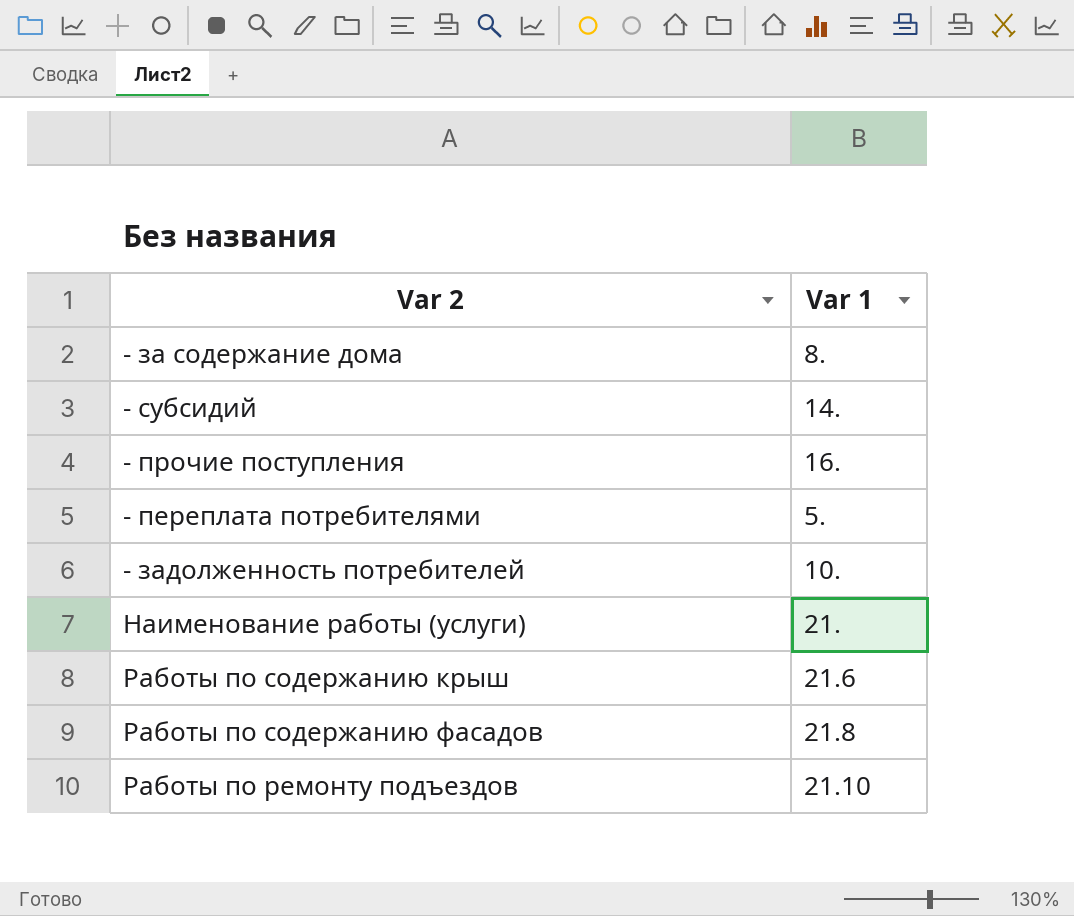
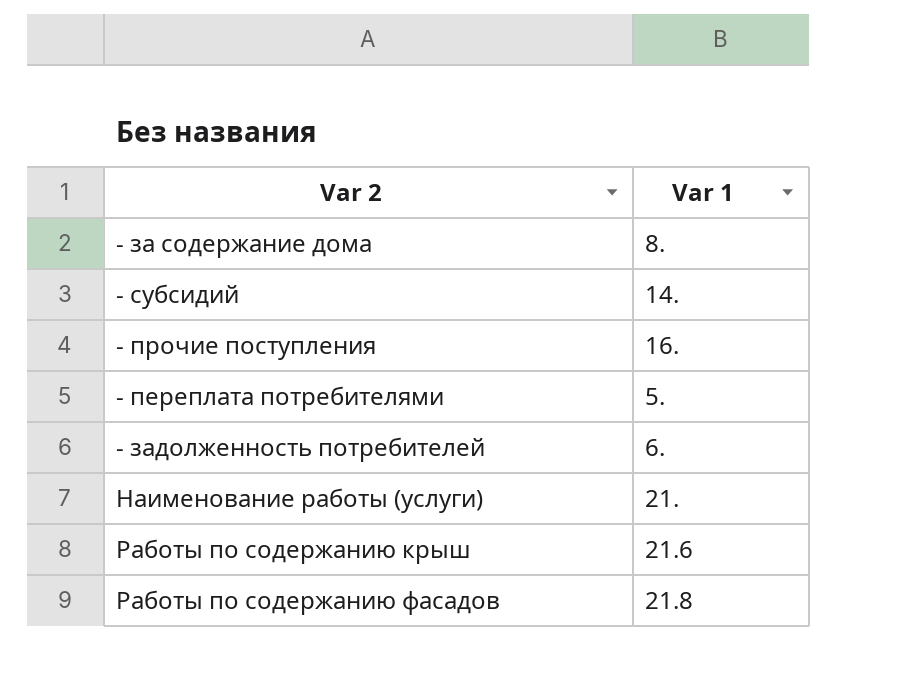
row Работы по ремонту подъездов: 21.10 -> none
- задолженность потребителей | Var 1: 10. -> 6.

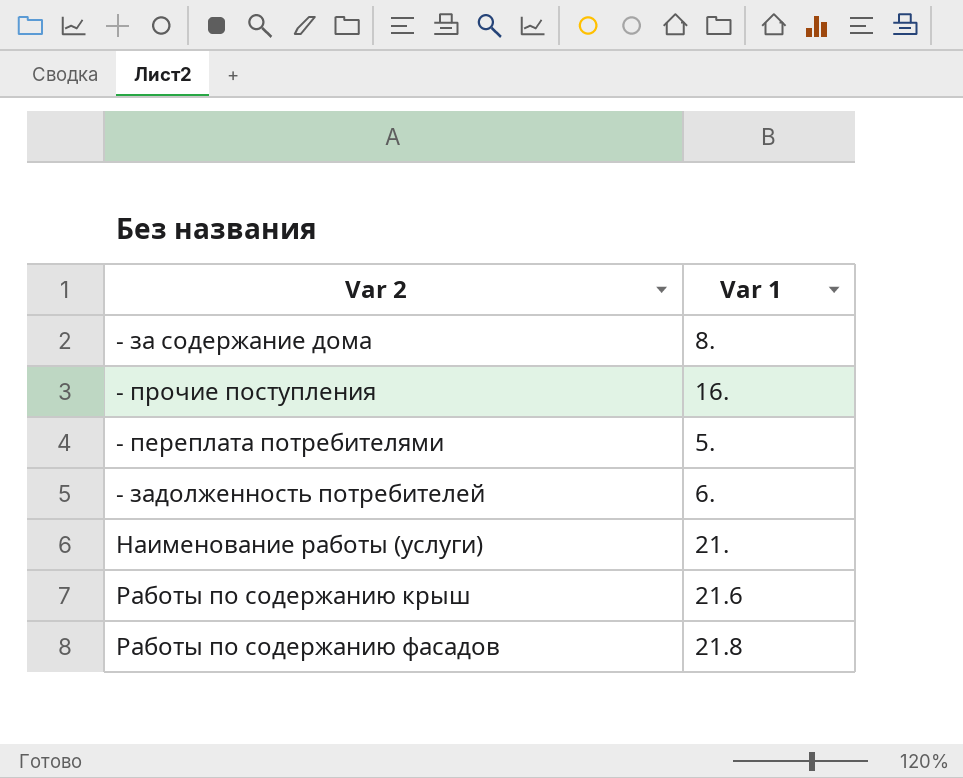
row - субсидий: 14. -> none

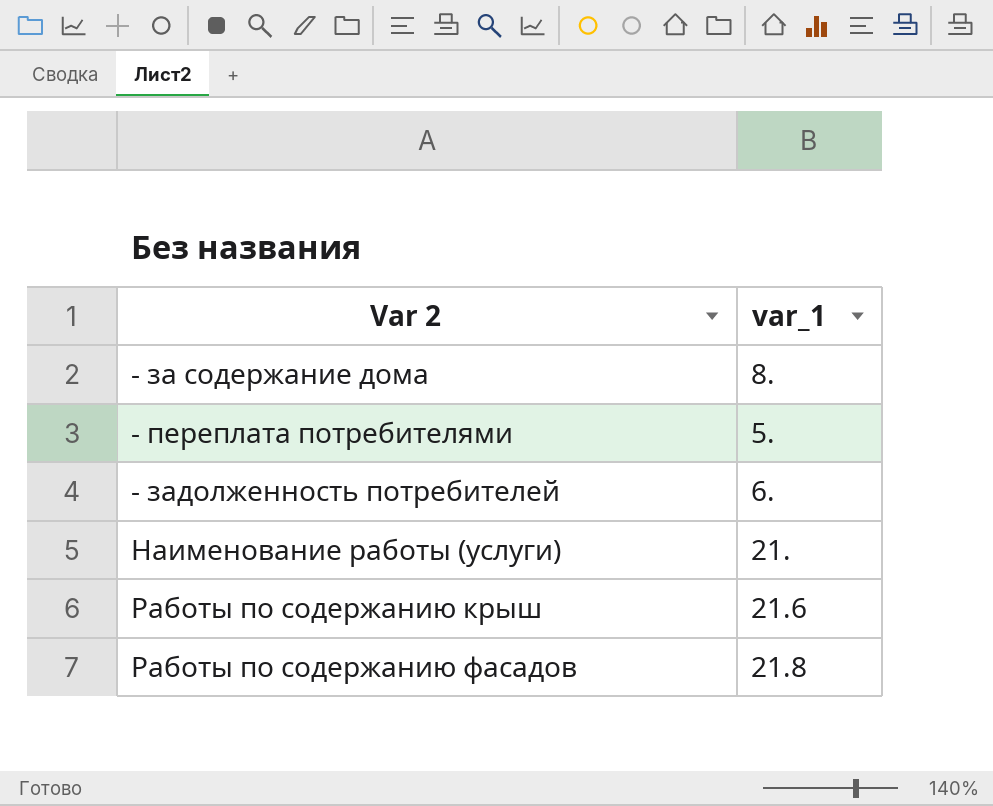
column name: Var 1 -> var_1
row - прочие поступления: 16. -> none

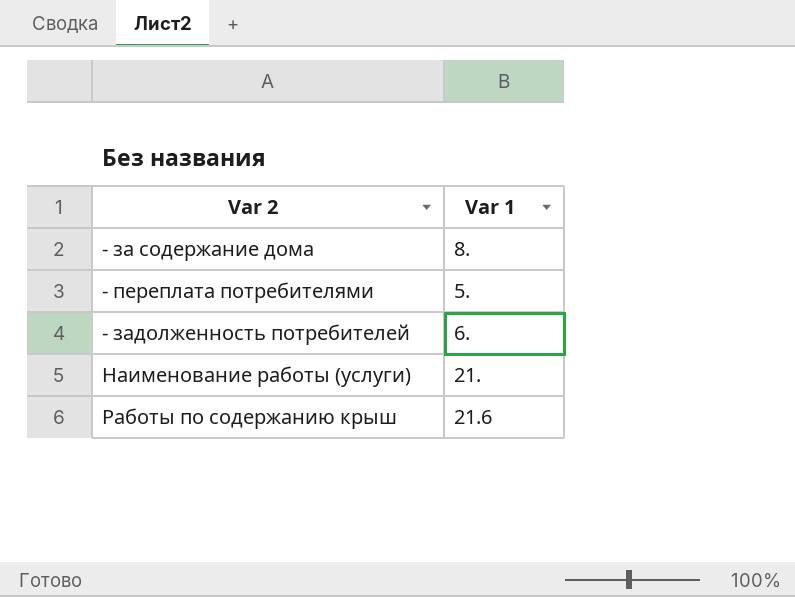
column name: var_1 -> Var 1
row Работы по содержанию фасадов: 21.8 -> none

